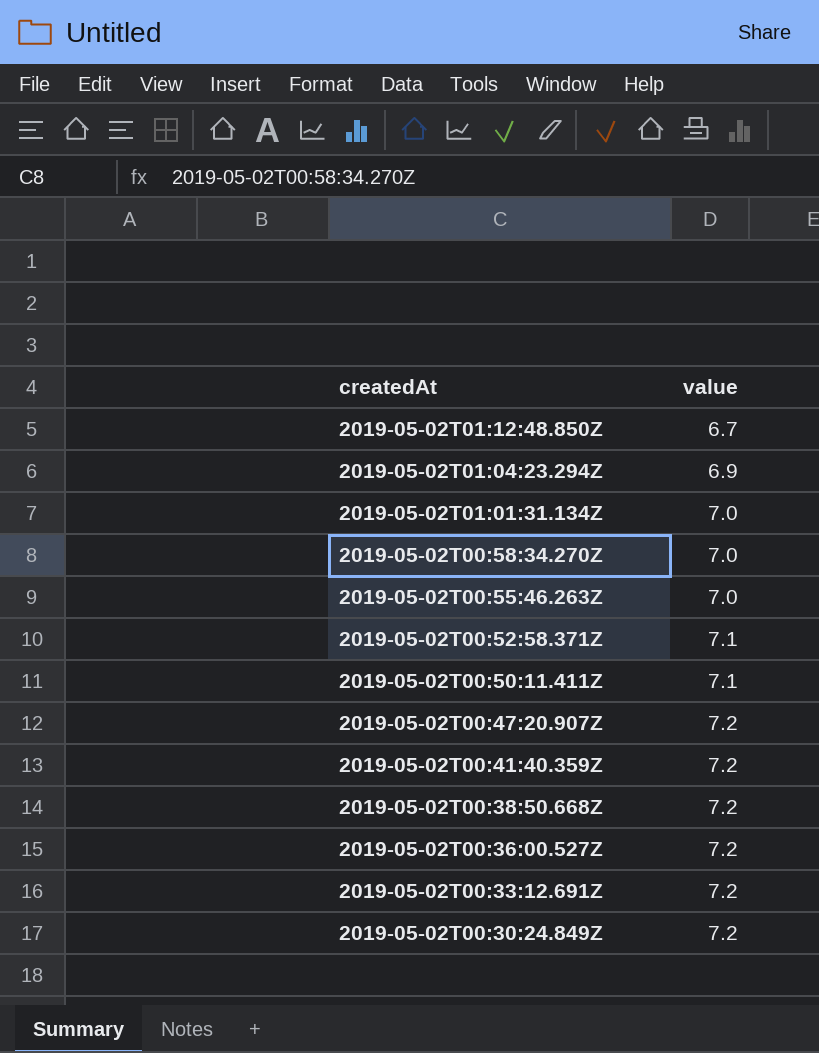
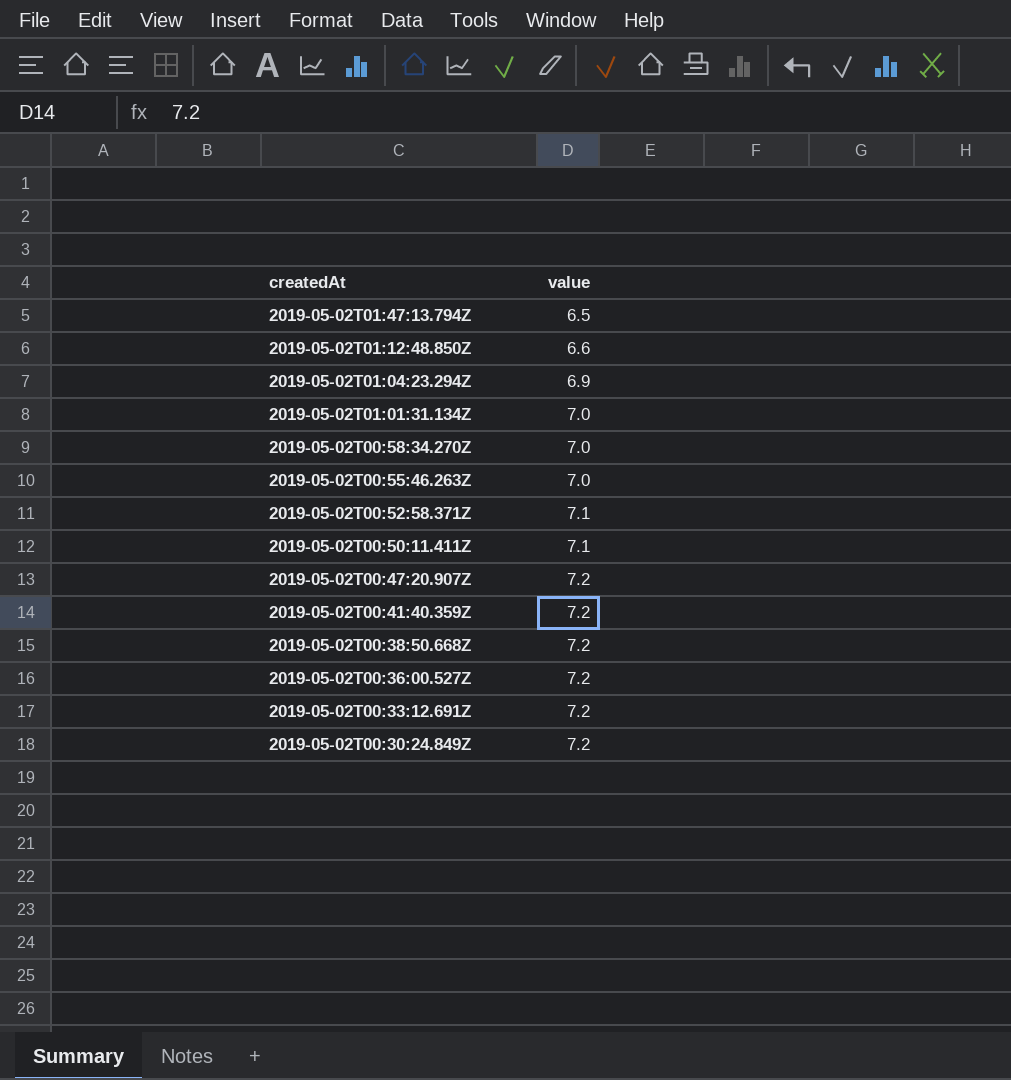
row 2019-05-02T01:47:13.794Z: none -> 6.5
2019-05-02T01:12:48.850Z | value: 6.7 -> 6.6

